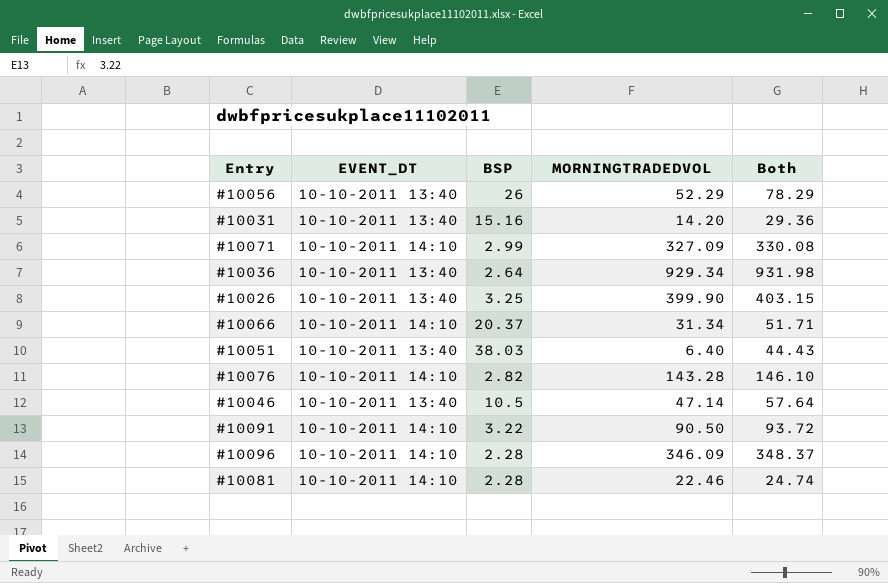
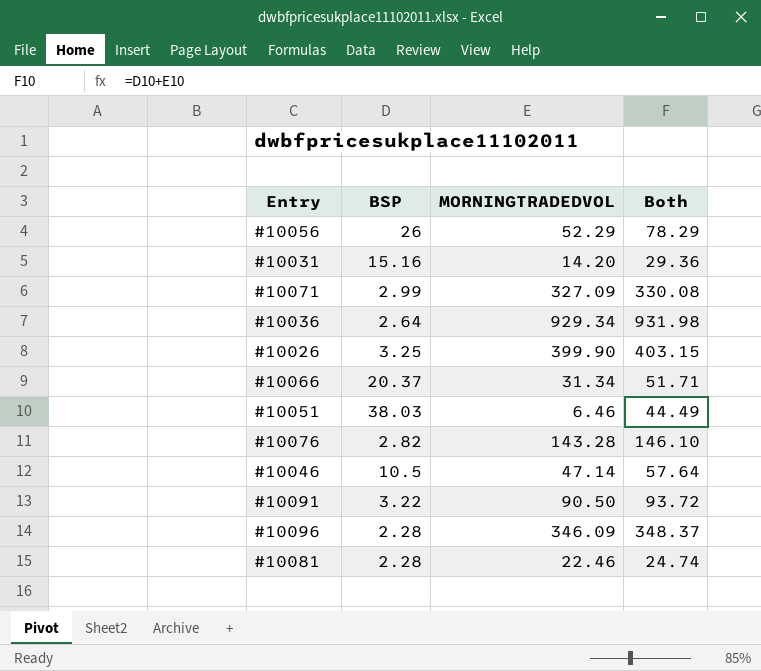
column EVENT_DT | position: 2 -> none
#10051 | MORNINGTRADEDVOL: 6.40 -> 6.46
#10051 | Both: 44.43 -> 44.49

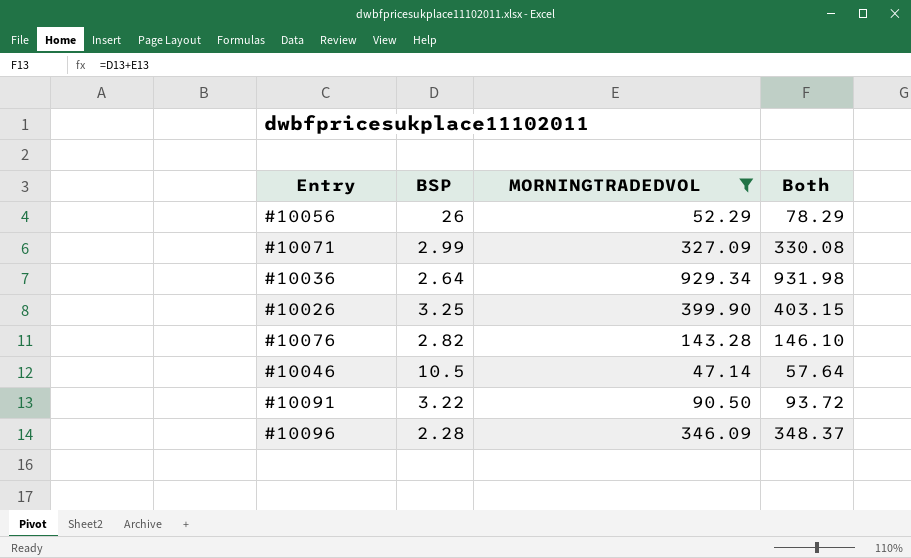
filter: none -> MORNINGTRADEDVOL >= 47.14

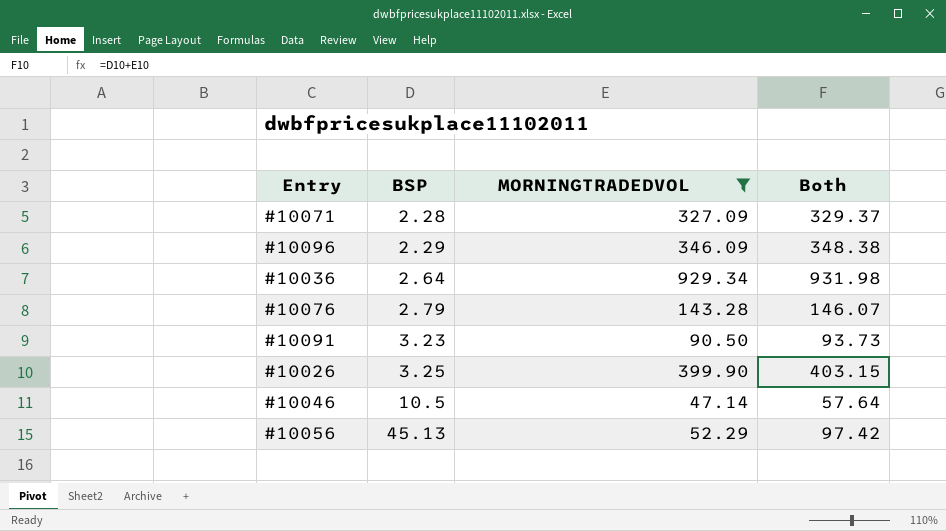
row order: none -> BSP ascending
#10071 | BSP: 2.99 -> 2.28
#10071 | Both: 330.08 -> 329.37
#10096 | BSP: 2.28 -> 2.29
#10096 | Both: 348.37 -> 348.38
#10076 | BSP: 2.82 -> 2.79
#10076 | Both: 146.10 -> 146.07
#10091 | BSP: 3.22 -> 3.23
#10091 | Both: 93.72 -> 93.73
#10056 | BSP: 26 -> 45.13
#10056 | Both: 78.29 -> 97.42

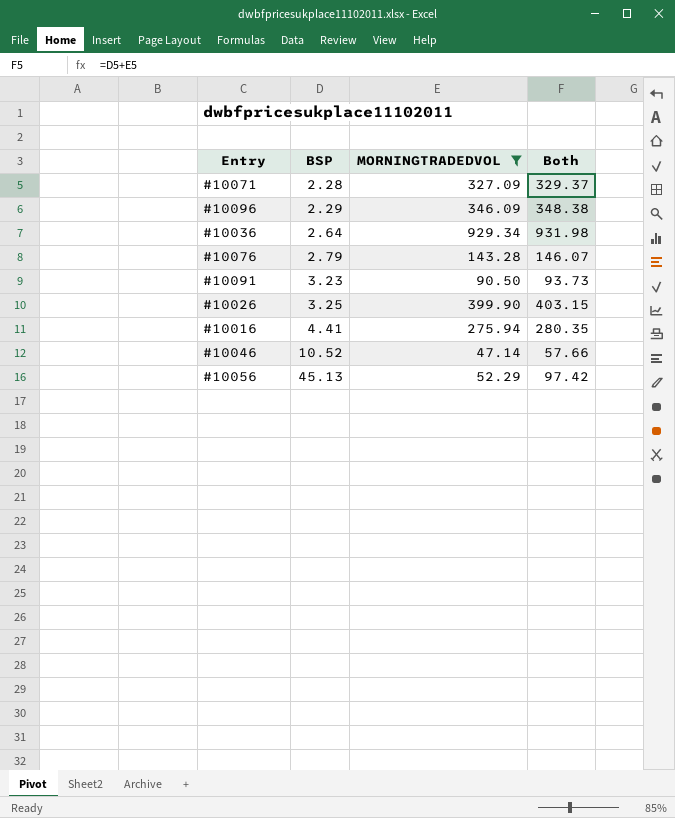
row #10016: none -> 4.41 | 275.94 | 280.35
#10046 | BSP: 10.5 -> 10.52
#10046 | Both: 57.64 -> 57.66

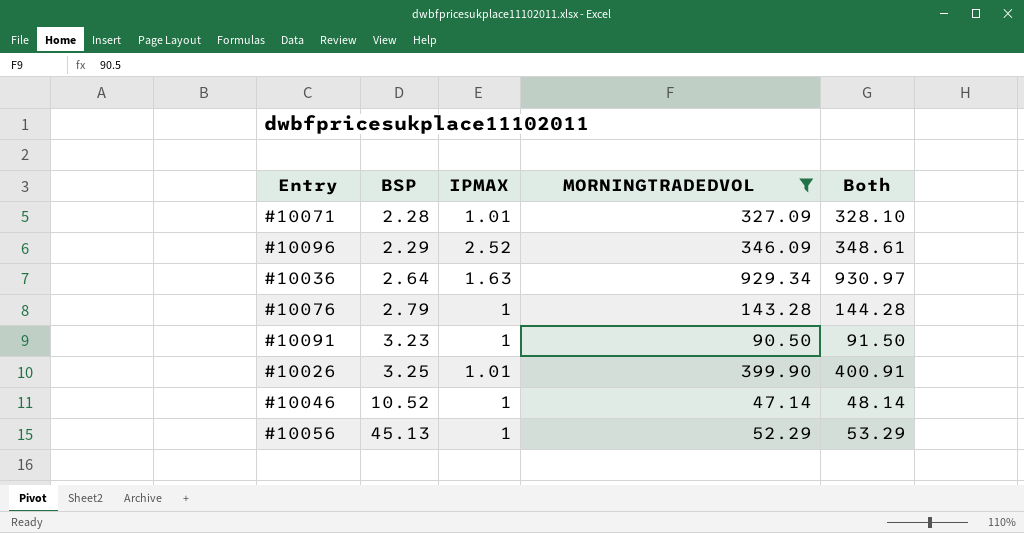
column IPMAX | position: none -> 3
column Both | formula: [BSP] + [MORNINGTRADEDVOL] -> [IPMAX] + [MORNINGTRADEDVOL]
row #10016: 4.41 | 275.94 | 280.35 -> none

